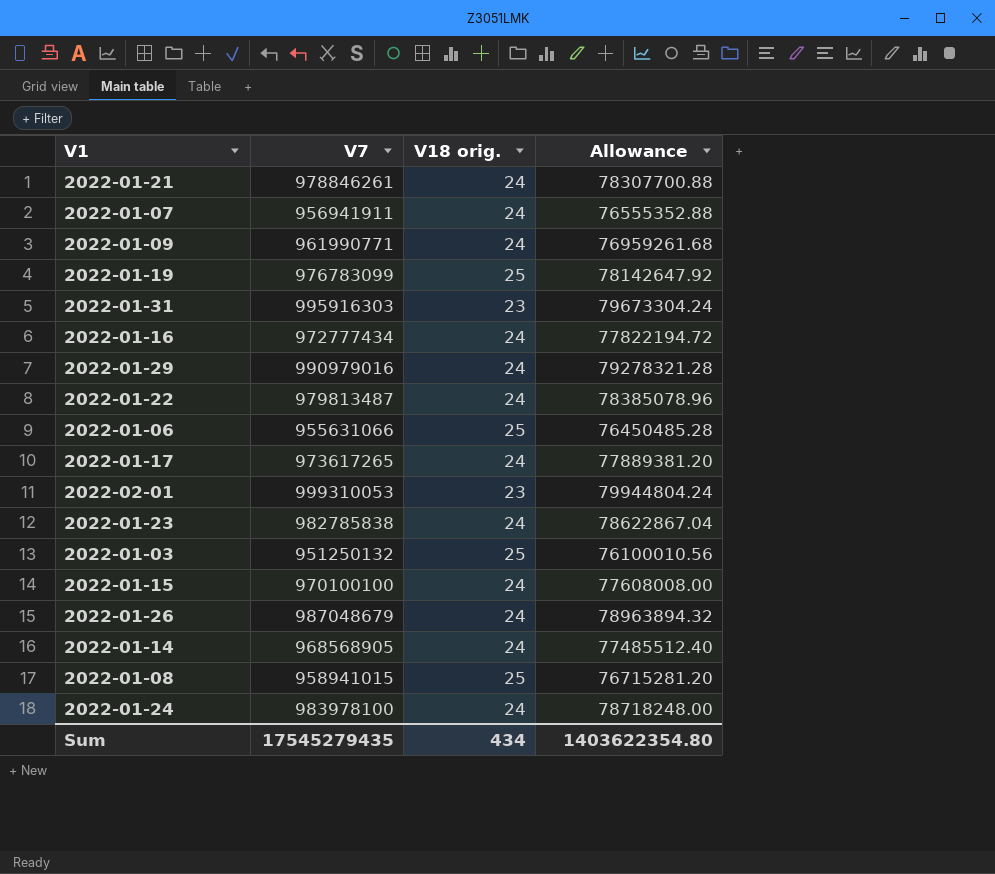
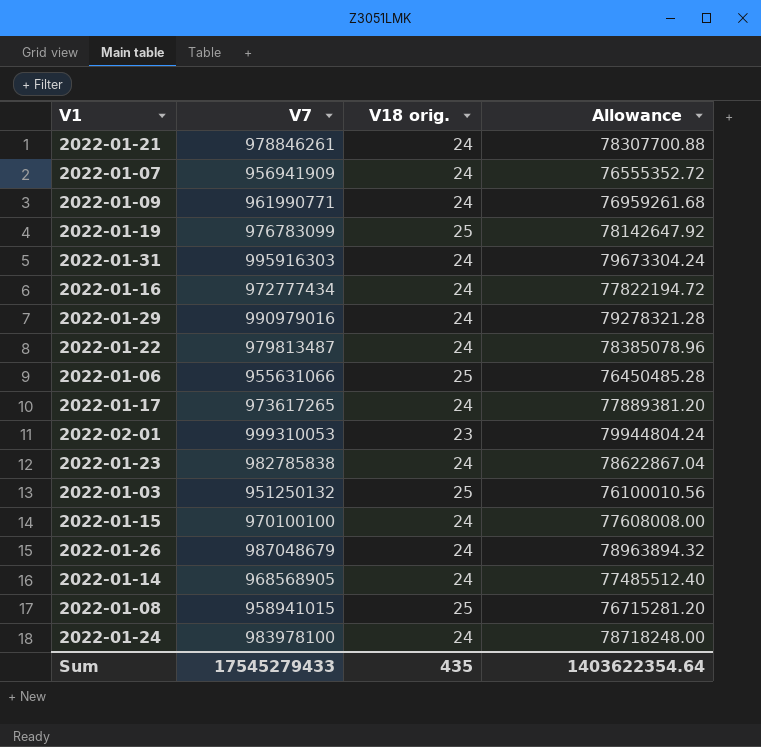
2022-01-07 | V7: 956941911 -> 956941909
2022-01-07 | Allowance: 76555352.88 -> 76555352.72
2022-01-31 | V18 orig.: 23 -> 24
Sum | V7: 17545279435 -> 17545279433
Sum | V18 orig.: 434 -> 435
Sum | Allowance: 1403622354.80 -> 1403622354.64

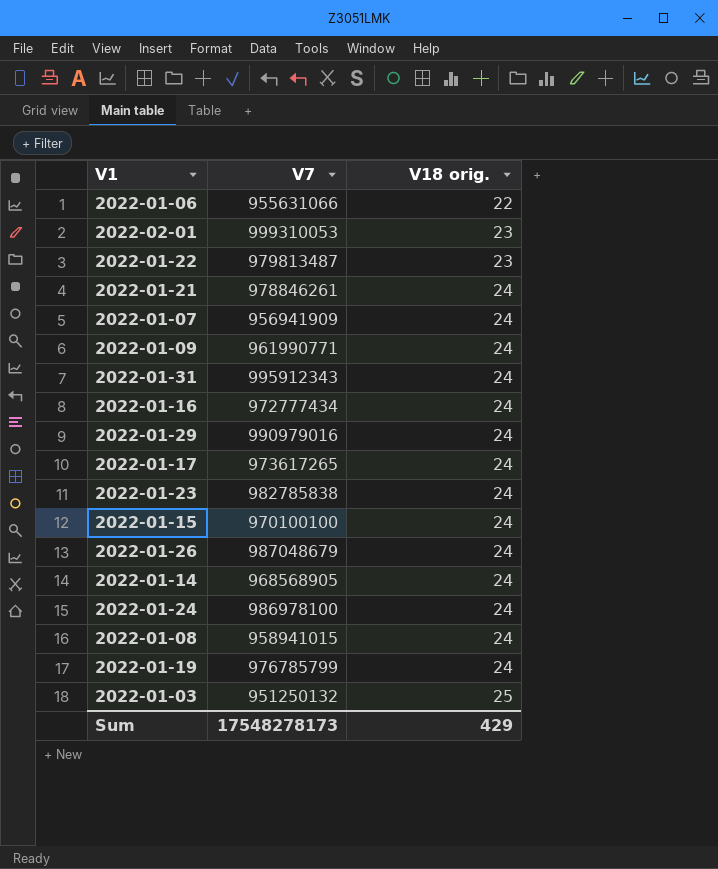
row order: none -> V18 orig. ascending
column Allowance | formula: [V7] * 0.08 -> none
2022-01-06 | V18 orig.: 25 -> 22
2022-01-22 | V18 orig.: 24 -> 23
2022-01-31 | V7: 995916303 -> 995912343
2022-01-24 | V7: 983978100 -> 986978100
2022-01-08 | V18 orig.: 25 -> 24
2022-01-19 | V7: 976783099 -> 976785799
2022-01-19 | V18 orig.: 25 -> 24
Sum | V7: 17545279433 -> 17548278173
Sum | V18 orig.: 435 -> 429

